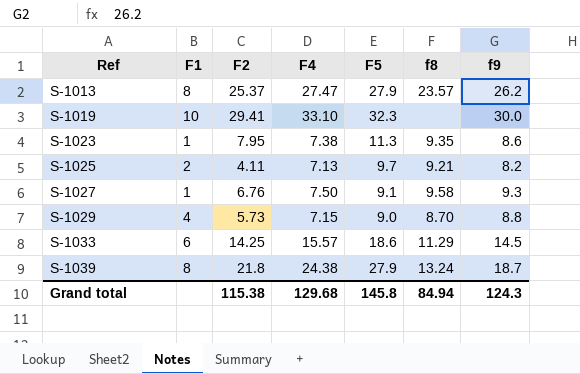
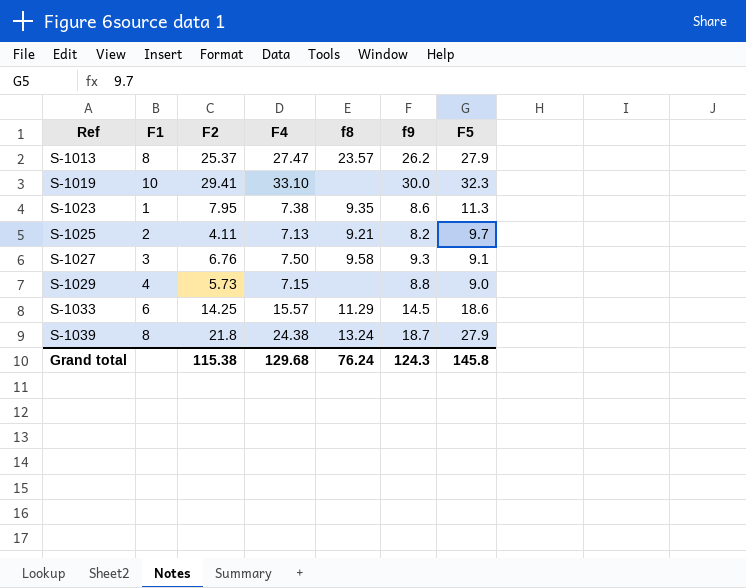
column F5 | position: 5 -> 7
S-1027 | F1: 1 -> 3
S-1029 | f8: 8.70 -> none
Grand total | f8: 84.94 -> 76.24

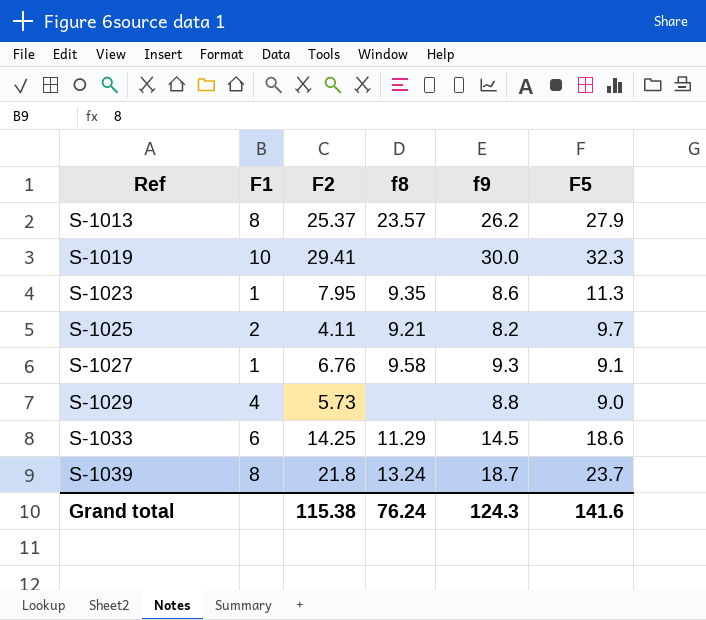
column F4 | position: 4 -> none
S-1027 | F1: 3 -> 1
S-1039 | F5: 27.9 -> 23.7
Grand total | F5: 145.8 -> 141.6

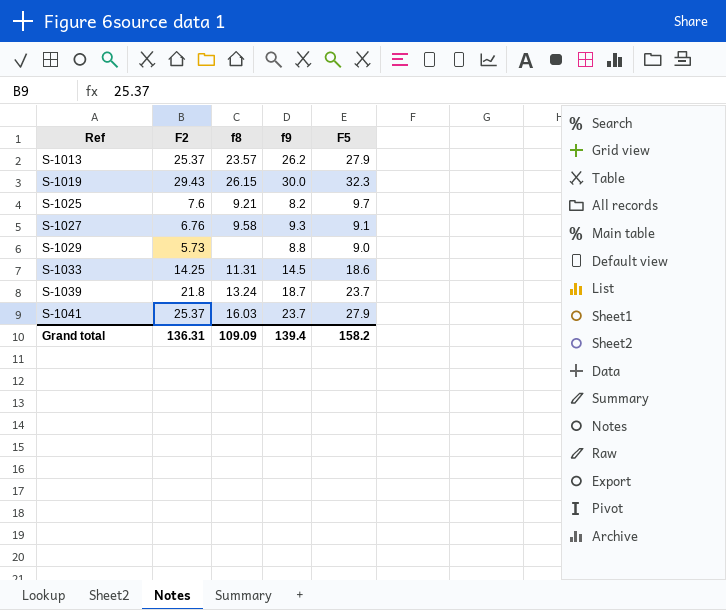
column F1 | position: 2 -> none
row S-1023: 1 | 7.95 | 9.35 | 8.6 | 11.3 -> none
S-1019 | F2: 29.41 -> 29.43
S-1019 | f8: none -> 26.15
S-1025 | F2: 4.11 -> 7.6
S-1033 | f8: 11.29 -> 11.31
row S-1041: none -> 25.37 | 16.03 | 23.7 | 27.9
Grand total | F2: 115.38 -> 136.31
Grand total | f8: 76.24 -> 109.09
Grand total | f9: 124.3 -> 139.4
Grand total | F5: 141.6 -> 158.2

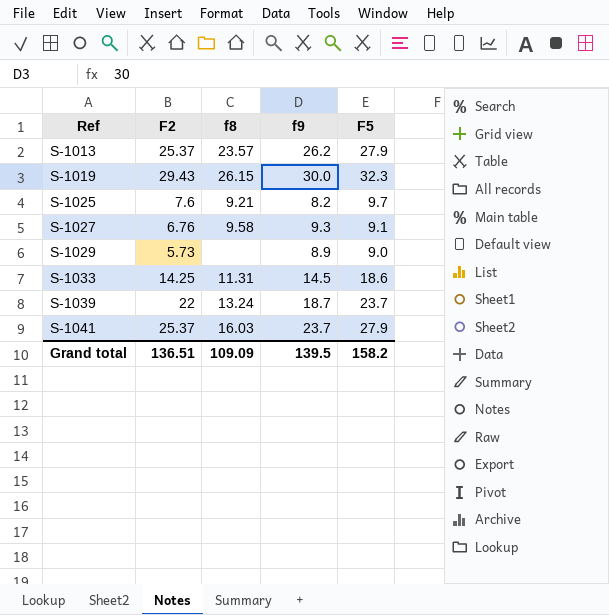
S-1029 | f9: 8.8 -> 8.9
S-1039 | F2: 21.8 -> 22
Grand total | F2: 136.31 -> 136.51
Grand total | f9: 139.4 -> 139.5

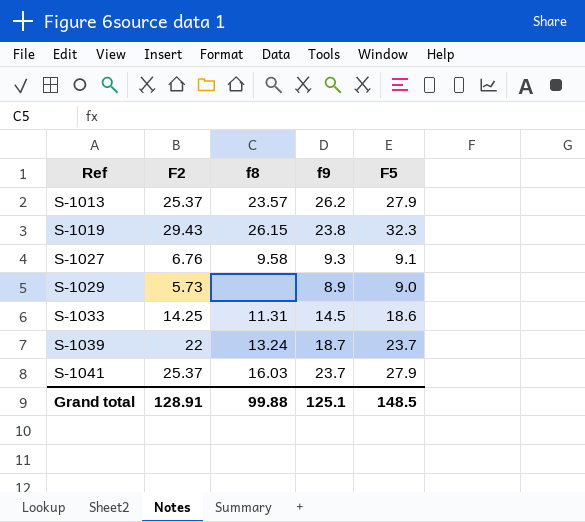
row S-1025: 7.6 | 9.21 | 8.2 | 9.7 -> none
S-1019 | f9: 30.0 -> 23.8
Grand total | F2: 136.51 -> 128.91
Grand total | f8: 109.09 -> 99.88
Grand total | f9: 139.5 -> 125.1
Grand total | F5: 158.2 -> 148.5

